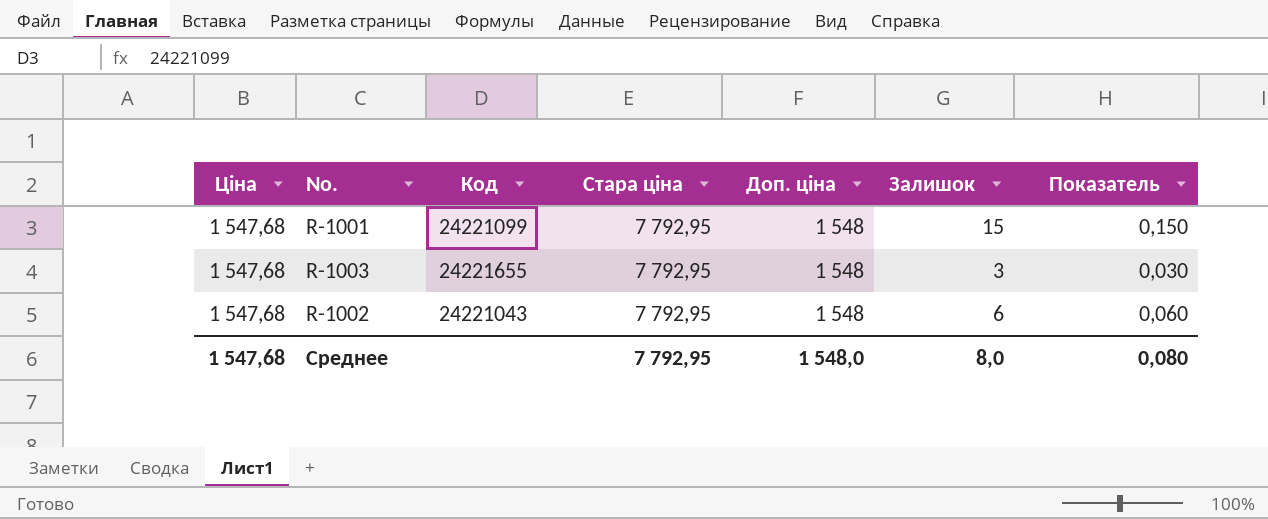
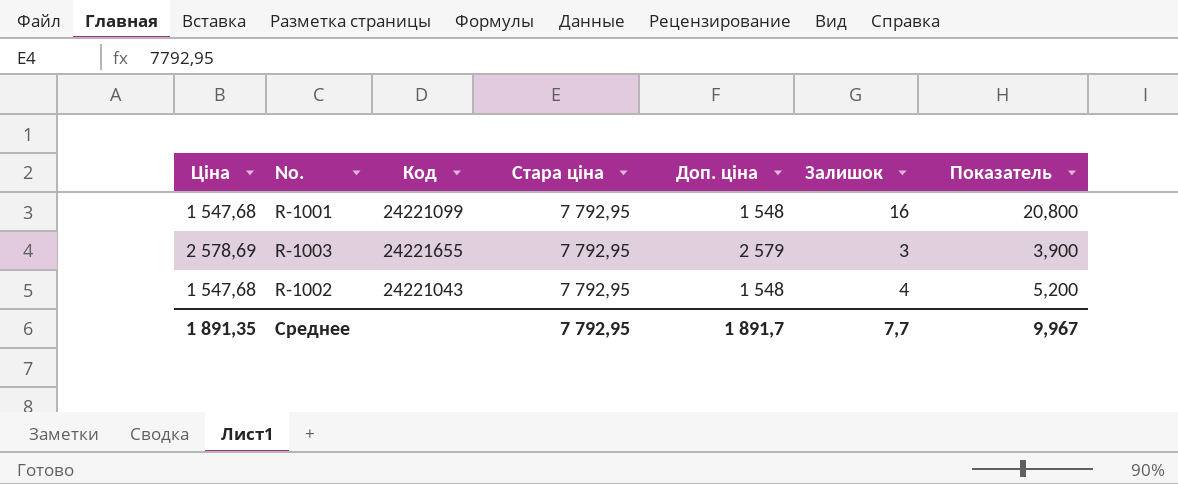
column Показатель | formula: [Залишок] * 0,01 -> [Залишок] * 1,3
R-1001 | Залишок: 15 -> 16
R-1003 | Ціна: 1 547,68 -> 2 578,69
R-1003 | Доп. ціна: 1 548 -> 2 579
R-1002 | Залишок: 6 -> 4
Среднее | Ціна: 1 547,68 -> 1 891,35
Среднее | Доп. ціна: 1 548,0 -> 1 891,7
Среднее | Залишок: 8,0 -> 7,7
Среднее | Показатель: 0,080 -> 9,967

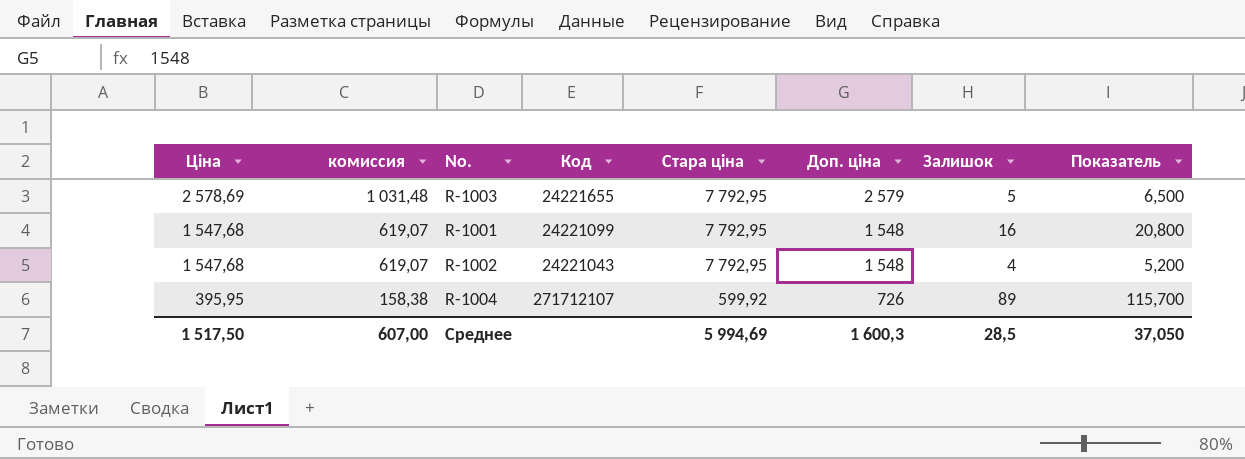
row order: none -> Ціна descending
column комиссия | formula: none -> [Ціна] * 0,4
R-1003 | Залишок: 3 -> 5
R-1003 | Показатель: 3,900 -> 6,500
row R-1004: none -> 395,95 | 158,38 | 271712107 | 599,92 | 726 | 89 | 115,700
Среднее | Ціна: 1 891,35 -> 1 517,50
Среднее | Стара ціна: 7 792,95 -> 5 994,69
Среднее | Доп. ціна: 1 891,7 -> 1 600,3
Среднее | Залишок: 7,7 -> 28,5
Среднее | Показатель: 9,967 -> 37,050

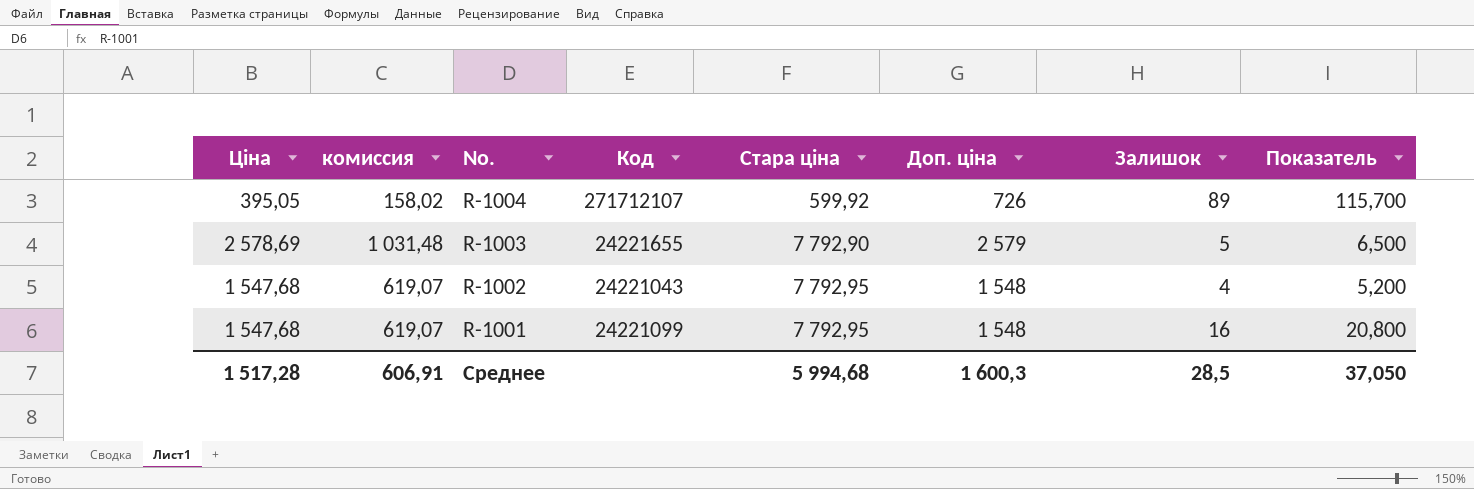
row order: Ціна descending -> No. descending
R-1004 | Ціна: 395,95 -> 395,05
R-1004 | комиссия: 158,38 -> 158,02
R-1003 | Стара ціна: 7 792,95 -> 7 792,90
Среднее | Ціна: 1 517,50 -> 1 517,28
Среднее | комиссия: 607,00 -> 606,91
Среднее | Стара ціна: 5 994,69 -> 5 994,68

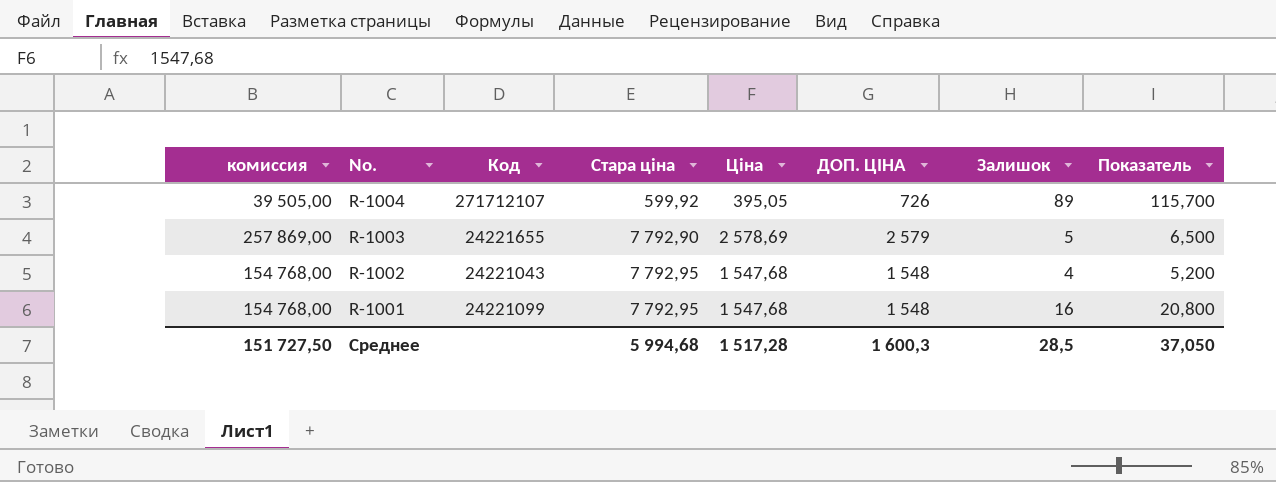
column комиссия | formula: [Ціна] * 0,4 -> [Ціна] * 100
column Ціна | position: 1 -> 5
column name: Доп. ціна -> ДОП. ЦІНА
Среднее | комиссия: 606,91 -> 151 727,50

